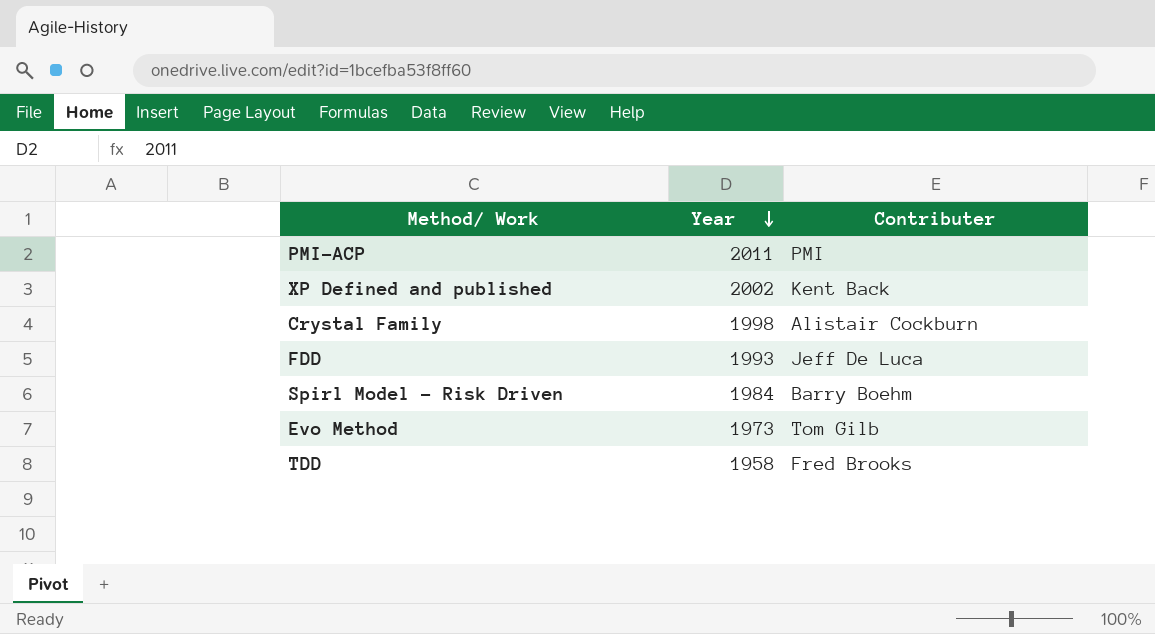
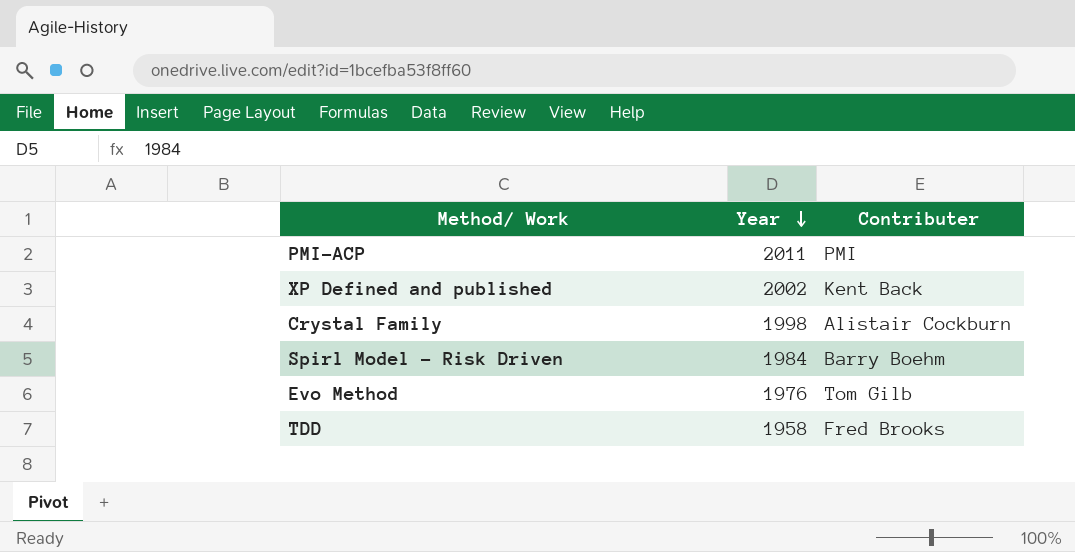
row FDD: 1993 | Jeff De Luca -> none
Evo Method | Year: 1973 -> 1976

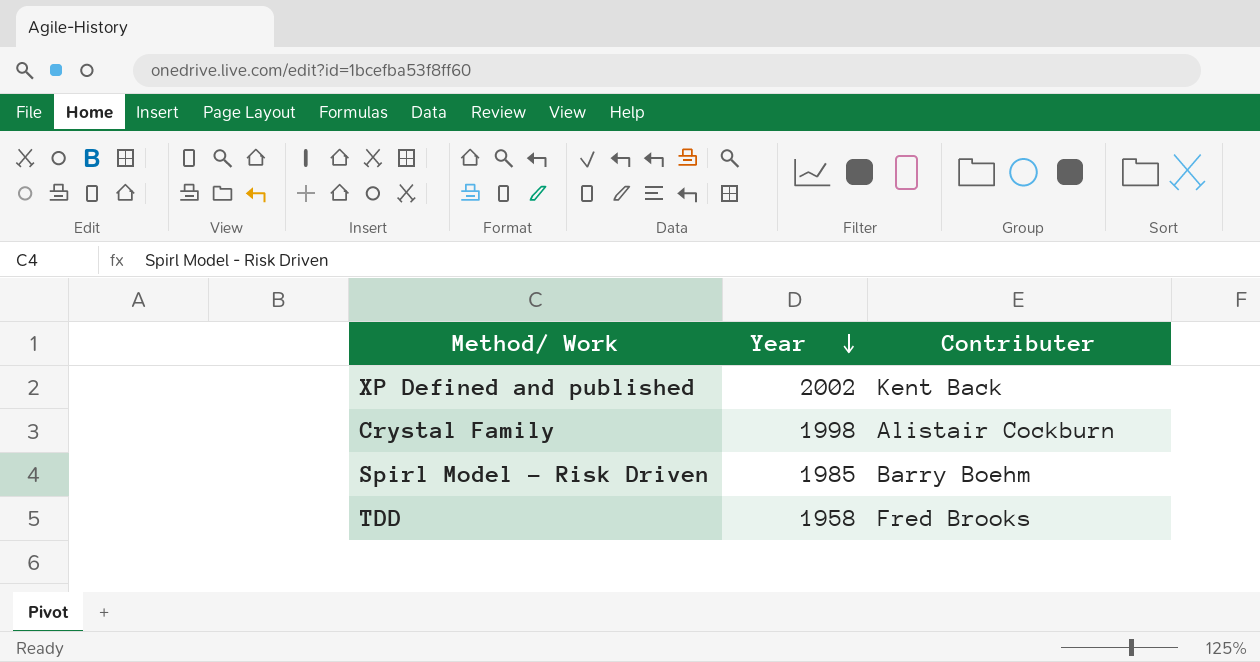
row PMI-ACP: 2011 | PMI -> none
row Evo Method: 1976 | Tom Gilb -> none
Spirl Model - Risk Driven | Year: 1984 -> 1985

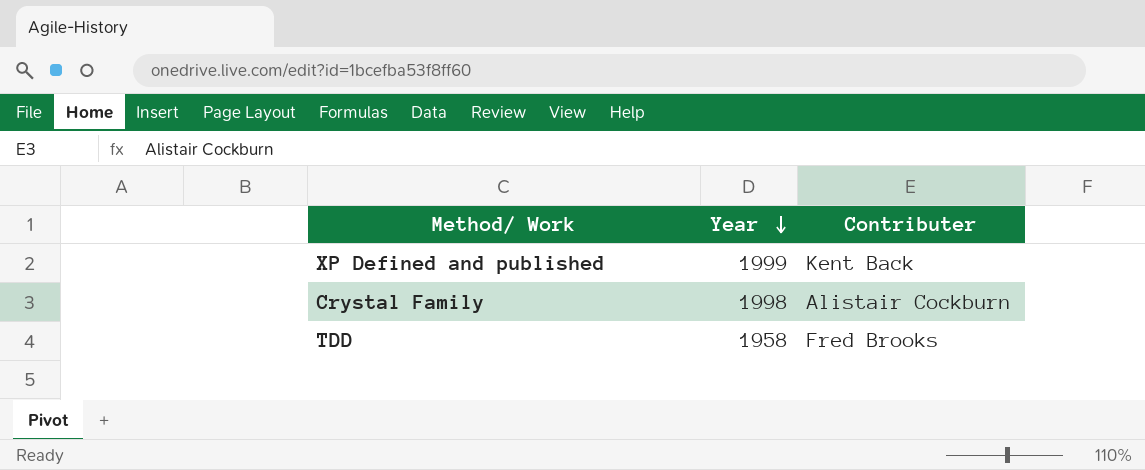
row Spirl Model - Risk Driven: 1985 | Barry Boehm -> none
XP Defined and published | Year: 2002 -> 1999

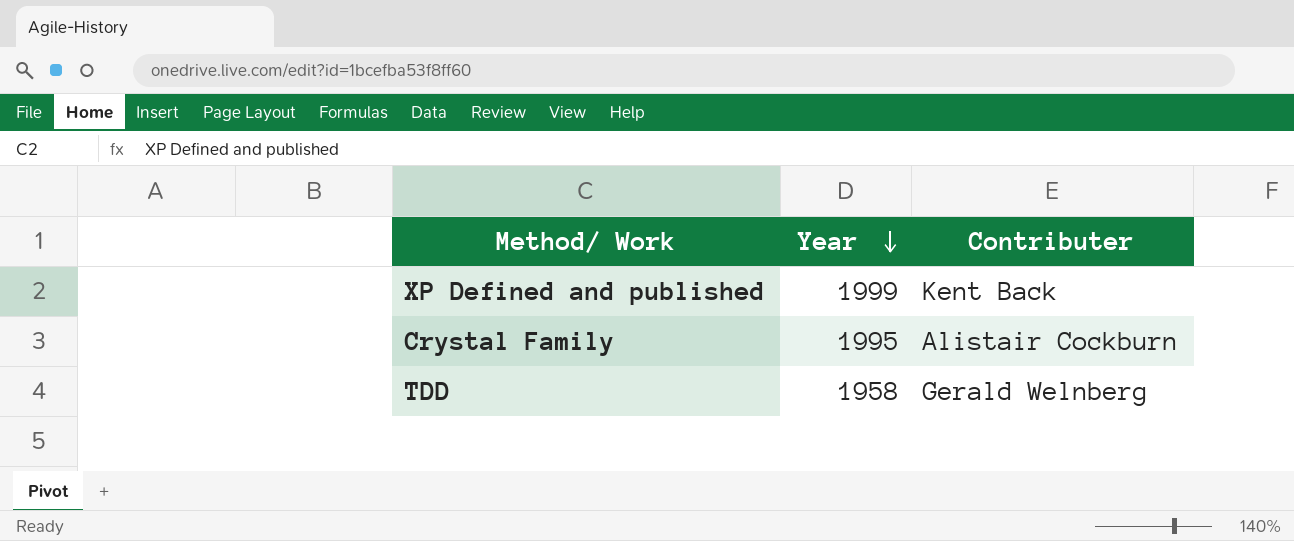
Crystal Family | Year: 1998 -> 1995
TDD | Contributer: Fred Brooks -> Gerald Welnberg

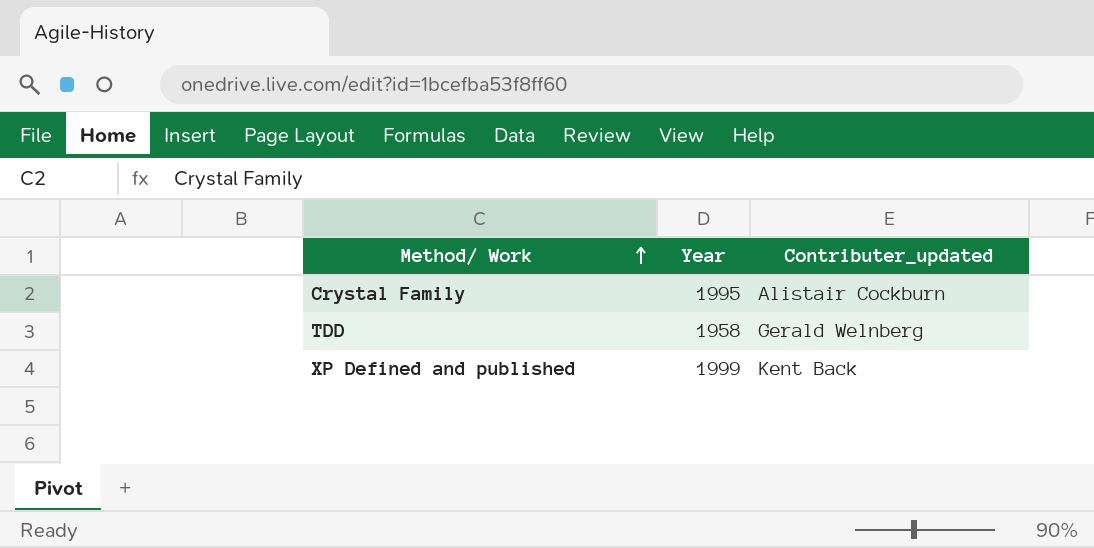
row order: Year descending -> Method/ Work ascending
column name: Contributer -> Contributer_updated

